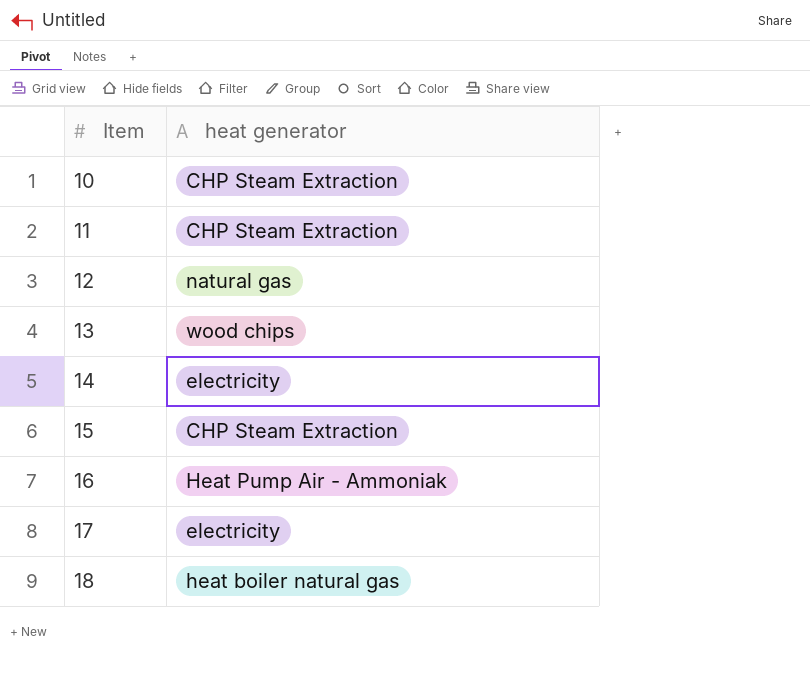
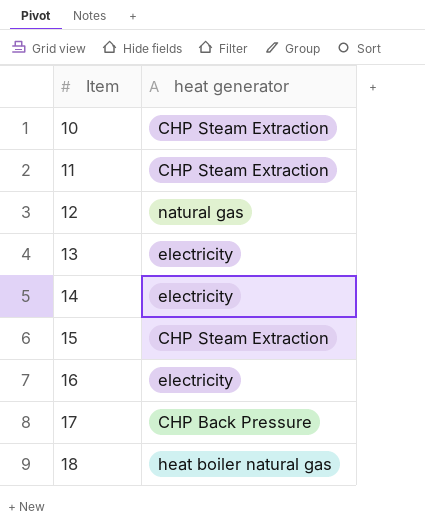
13 | heat generator: wood chips -> electricity
16 | heat generator: Heat Pump Air - Ammoniak -> electricity
17 | heat generator: electricity -> CHP Back Pressure

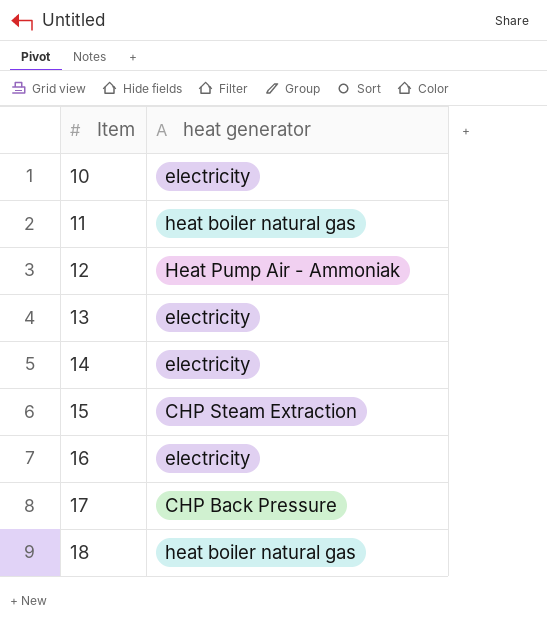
10 | heat generator: CHP Steam Extraction -> electricity
11 | heat generator: CHP Steam Extraction -> heat boiler natural gas
12 | heat generator: natural gas -> Heat Pump Air - Ammoniak

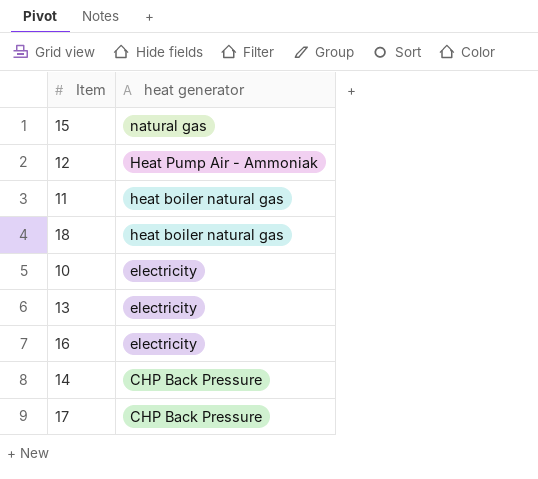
row order: Item ascending -> heat generator descending
15 | heat generator: CHP Steam Extraction -> natural gas
14 | heat generator: electricity -> CHP Back Pressure

